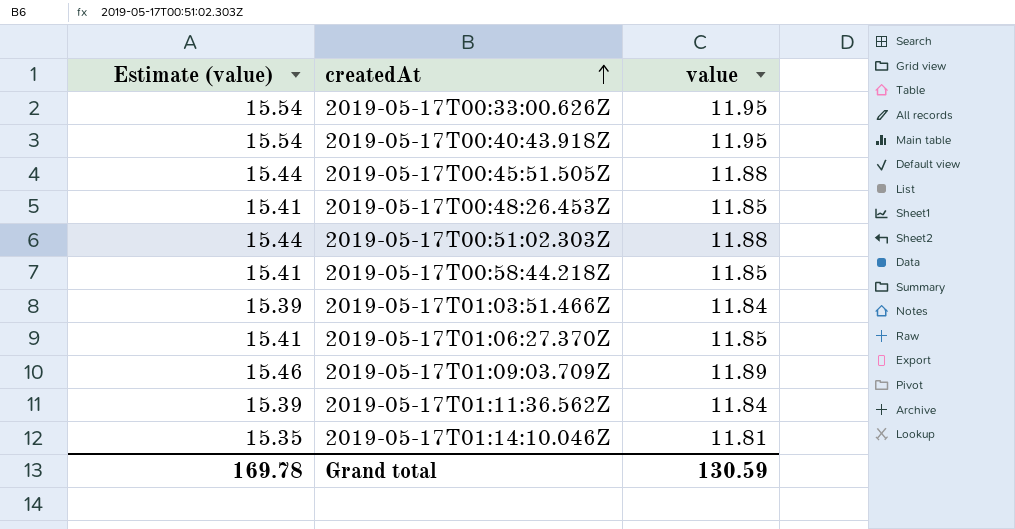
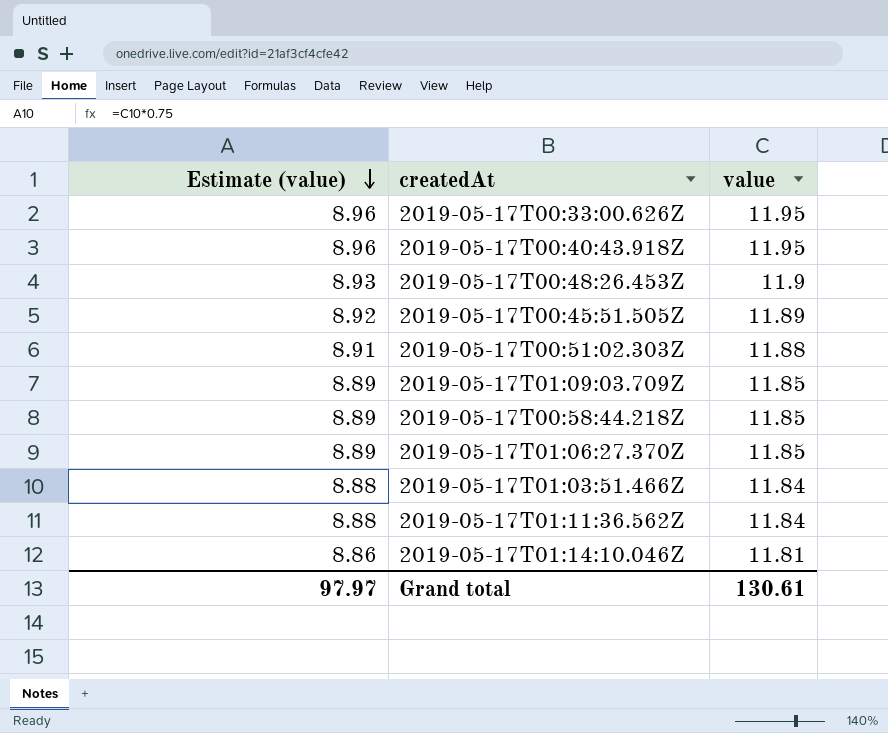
row order: createdAt ascending -> Estimate (value) descending
column Estimate (value) | formula: [value] * 1.3 -> [value] * 0.75
2019-05-17T00:48:26.453Z | value: 11.85 -> 11.9
2019-05-17T00:45:51.505Z | value: 11.88 -> 11.89
2019-05-17T01:09:03.709Z | value: 11.89 -> 11.85
Grand total | Estimate (value): 169.78 -> 97.97
Grand total | value: 130.59 -> 130.61

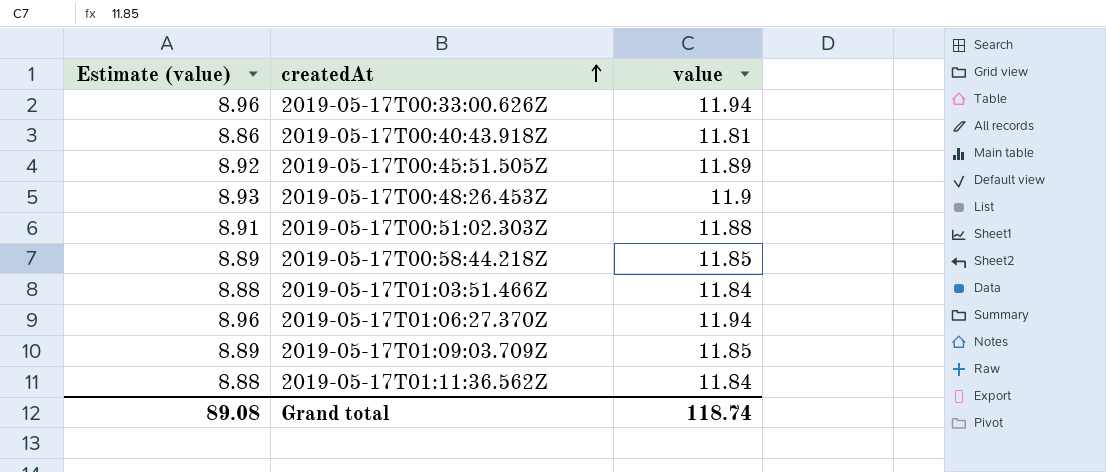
row order: Estimate (value) descending -> createdAt ascending
row 2019-05-17T01:14:10.046Z: 8.86 | 11.81 -> none
2019-05-17T00:33:00.626Z | value: 11.95 -> 11.94
2019-05-17T00:40:43.918Z | Estimate (value): 8.96 -> 8.86
2019-05-17T00:40:43.918Z | value: 11.95 -> 11.81
2019-05-17T01:06:27.370Z | Estimate (value): 8.89 -> 8.96
2019-05-17T01:06:27.370Z | value: 11.85 -> 11.94
Grand total | Estimate (value): 97.97 -> 89.08
Grand total | value: 130.61 -> 118.74

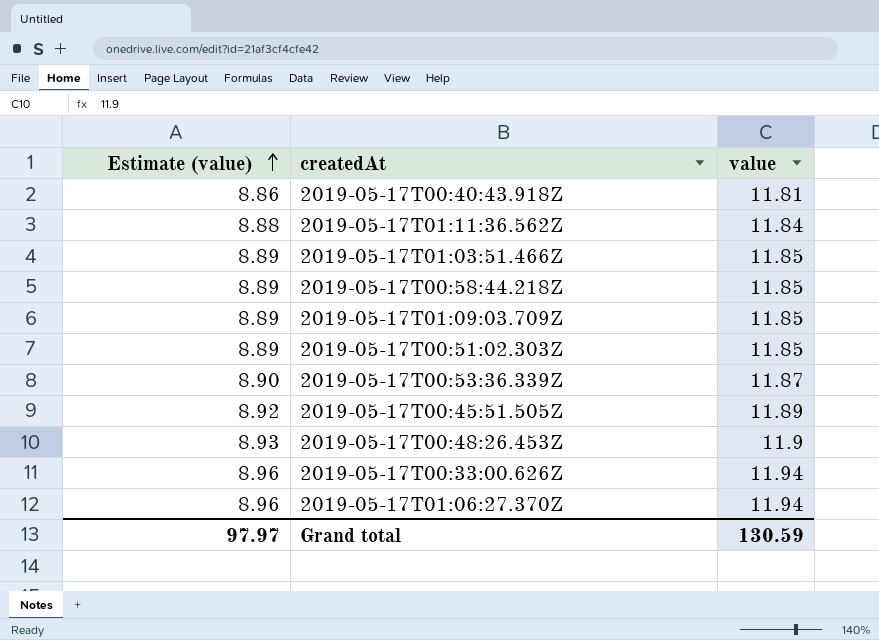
row order: createdAt ascending -> Estimate (value) ascending
2019-05-17T01:03:51.466Z | Estimate (value): 8.88 -> 8.89
2019-05-17T01:03:51.466Z | value: 11.84 -> 11.85
2019-05-17T00:51:02.303Z | Estimate (value): 8.91 -> 8.89
2019-05-17T00:51:02.303Z | value: 11.88 -> 11.85
row 2019-05-17T00:53:36.339Z: none -> 8.90 | 11.87
Grand total | Estimate (value): 89.08 -> 97.97
Grand total | value: 118.74 -> 130.59

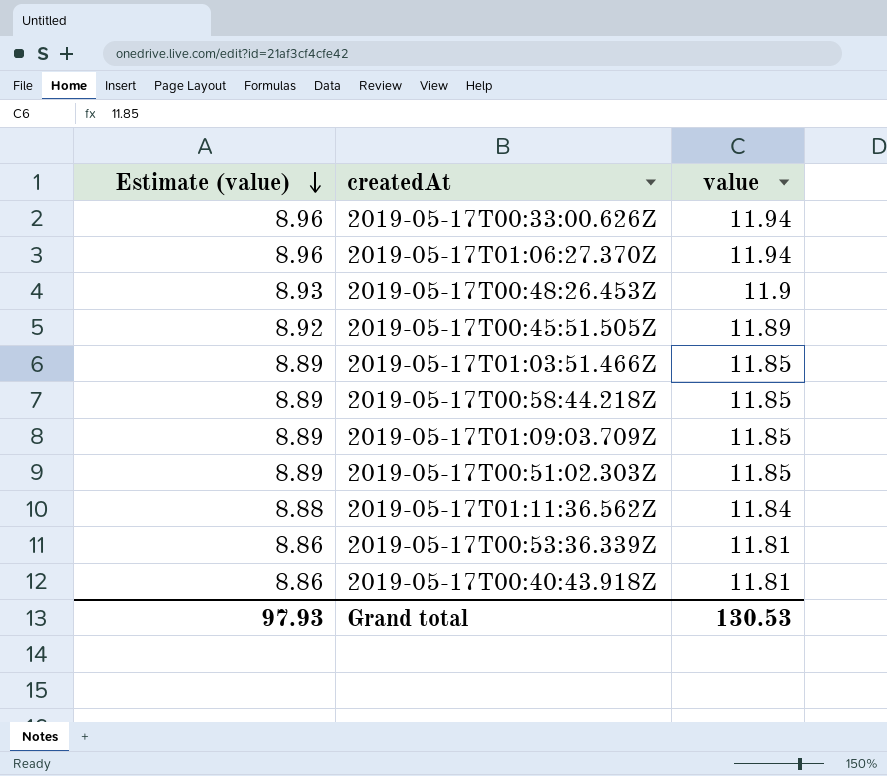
row order: Estimate (value) ascending -> Estimate (value) descending
2019-05-17T00:53:36.339Z | Estimate (value): 8.90 -> 8.86
2019-05-17T00:53:36.339Z | value: 11.87 -> 11.81
Grand total | Estimate (value): 97.97 -> 97.93
Grand total | value: 130.59 -> 130.53

